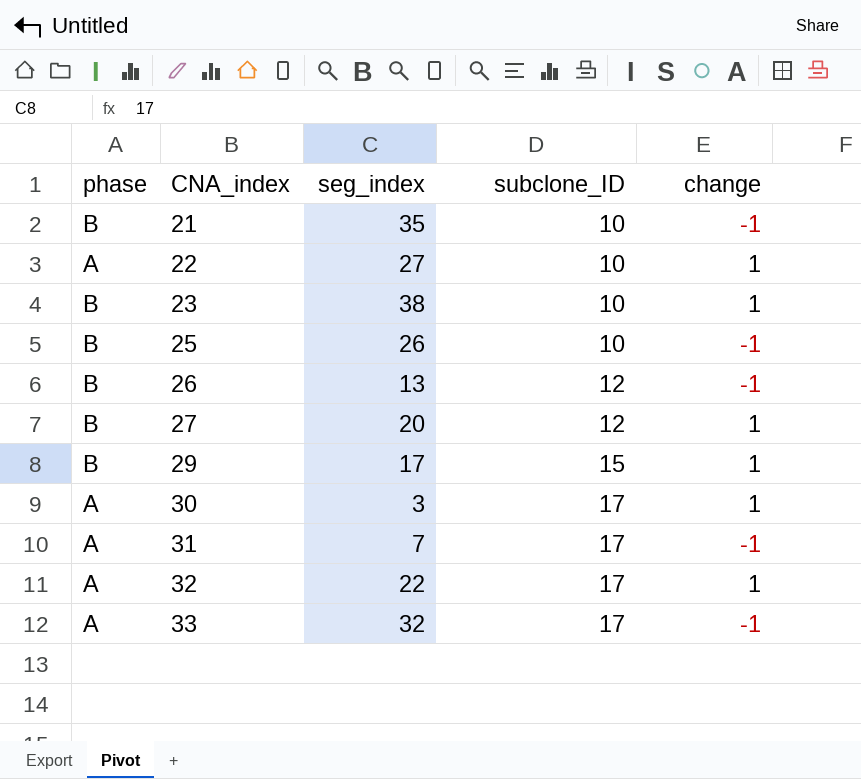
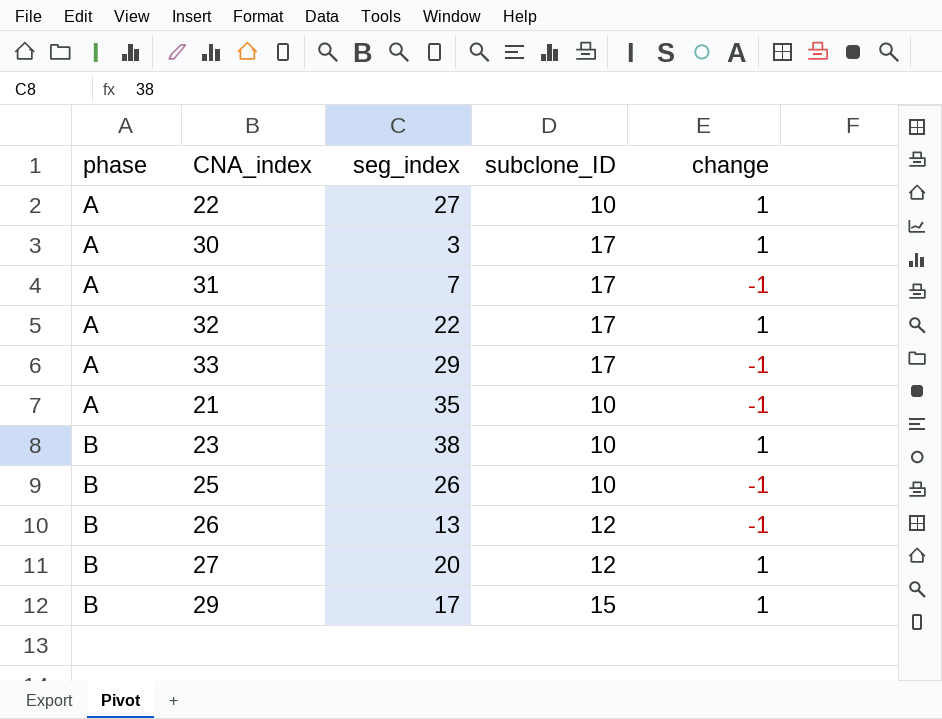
row order: CNA_index ascending -> phase ascending
33 | seg_index: 32 -> 29
21 | phase: B -> A

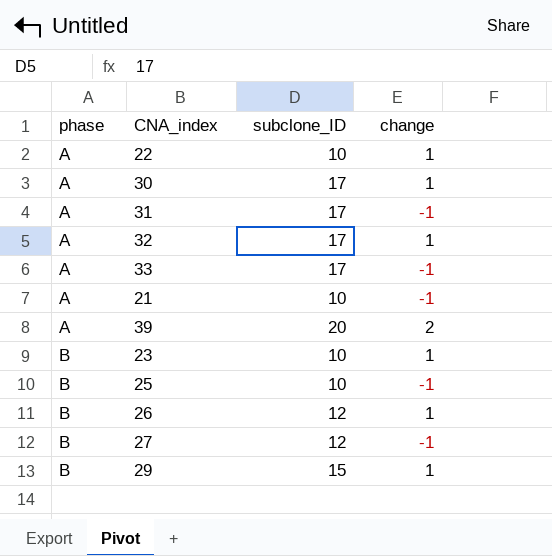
column seg_index | position: 3 -> none
row 39: none -> A | 20 | 2
26 | change: -1 -> 1
27 | change: 1 -> -1

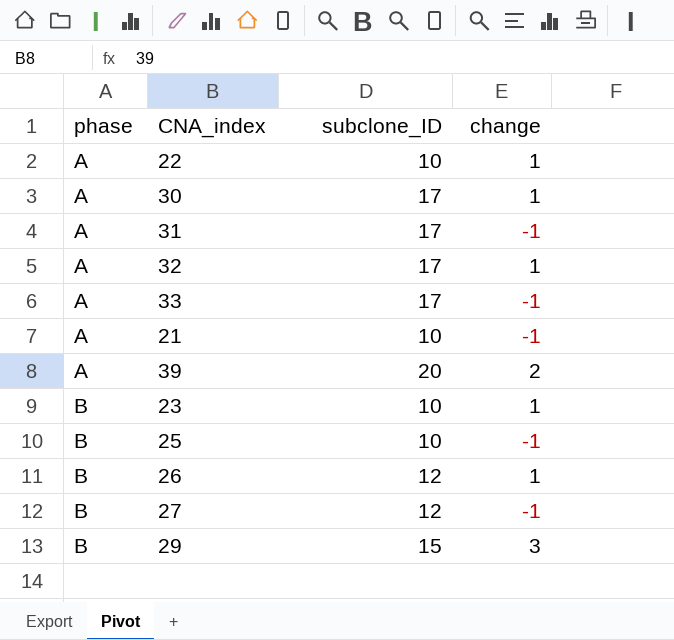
29 | change: 1 -> 3

